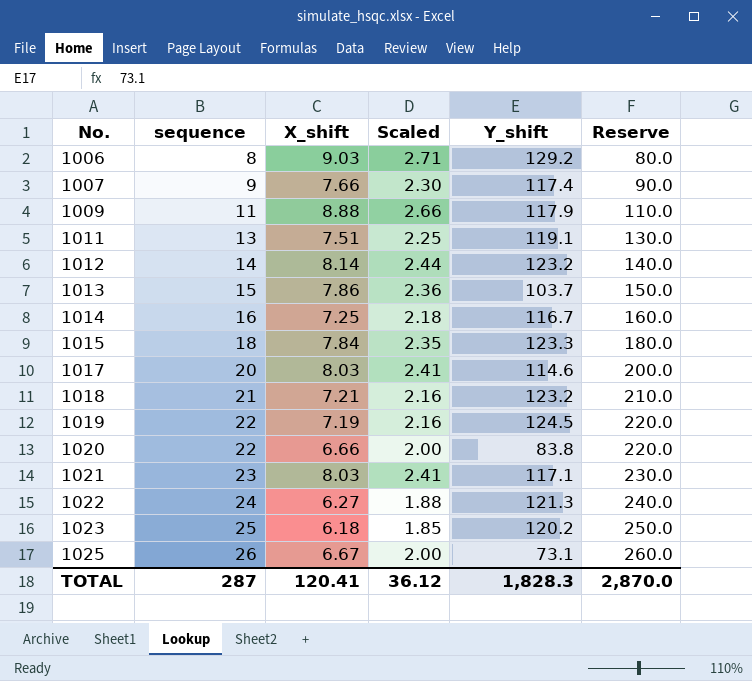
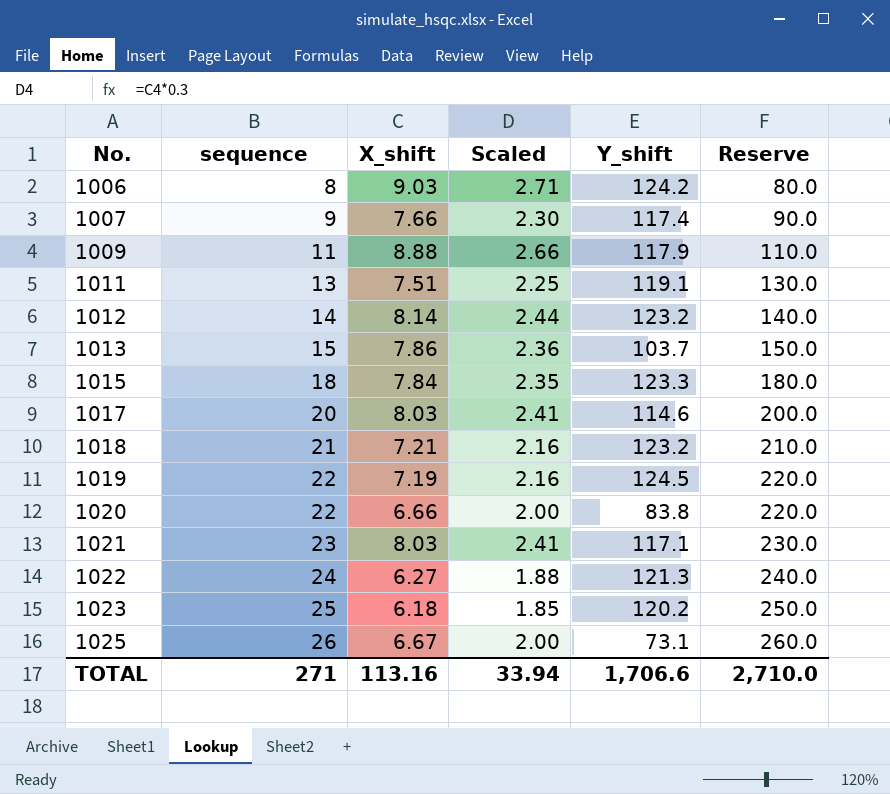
row 1014: 16 | 7.25 | 2.18 | 116.7 | 160.0 -> none
1006 | Y_shift: 129.2 -> 124.2
TOTAL | sequence: 287 -> 271
TOTAL | X_shift: 120.41 -> 113.16
TOTAL | Scaled: 36.12 -> 33.94
TOTAL | Y_shift: 1,828.3 -> 1,706.6
TOTAL | Reserve: 2,870.0 -> 2,710.0

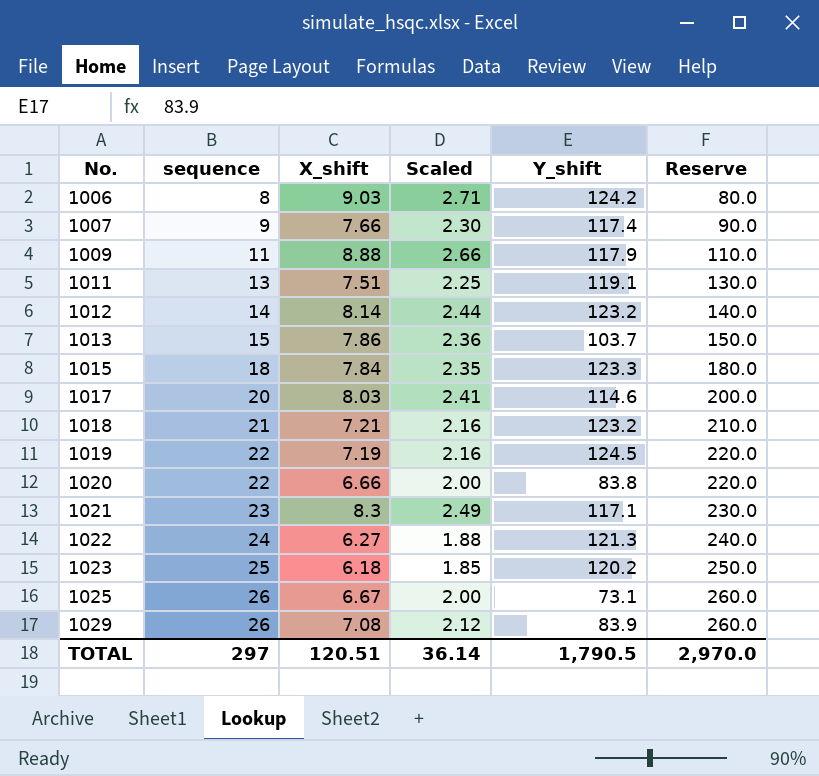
1021 | X_shift: 8.03 -> 8.3
1021 | Scaled: 2.41 -> 2.49
row 1029: none -> 26 | 7.08 | 2.12 | 83.9 | 260.0
TOTAL | sequence: 271 -> 297
TOTAL | X_shift: 113.16 -> 120.51
TOTAL | Scaled: 33.94 -> 36.14
TOTAL | Y_shift: 1,706.6 -> 1,790.5
TOTAL | Reserve: 2,710.0 -> 2,970.0

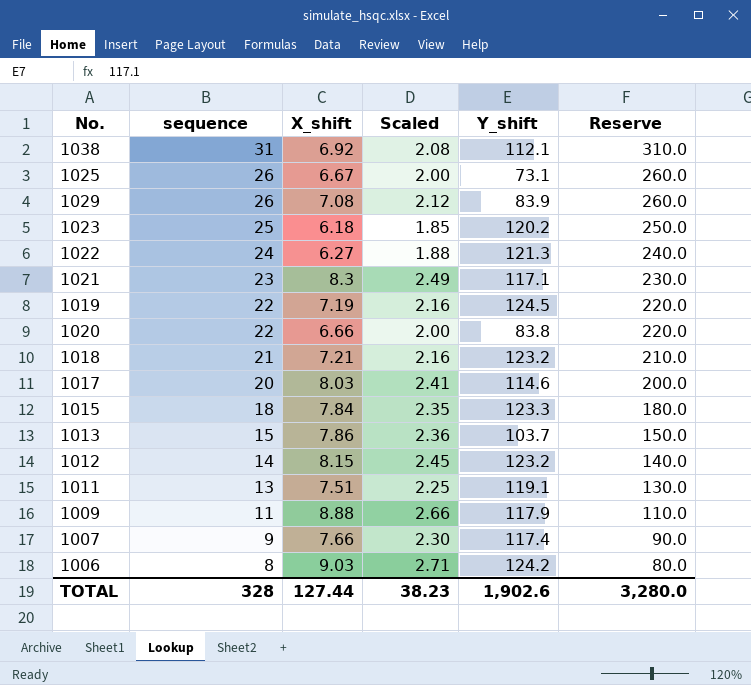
row order: No. ascending -> sequence descending
row 1038: none -> 31 | 6.92 | 2.08 | 112.1 | 310.0
1012 | X_shift: 8.14 -> 8.15
1012 | Scaled: 2.44 -> 2.45
TOTAL | sequence: 297 -> 328
TOTAL | X_shift: 120.51 -> 127.44
TOTAL | Scaled: 36.14 -> 38.23
TOTAL | Y_shift: 1,790.5 -> 1,902.6
TOTAL | Reserve: 2,970.0 -> 3,280.0

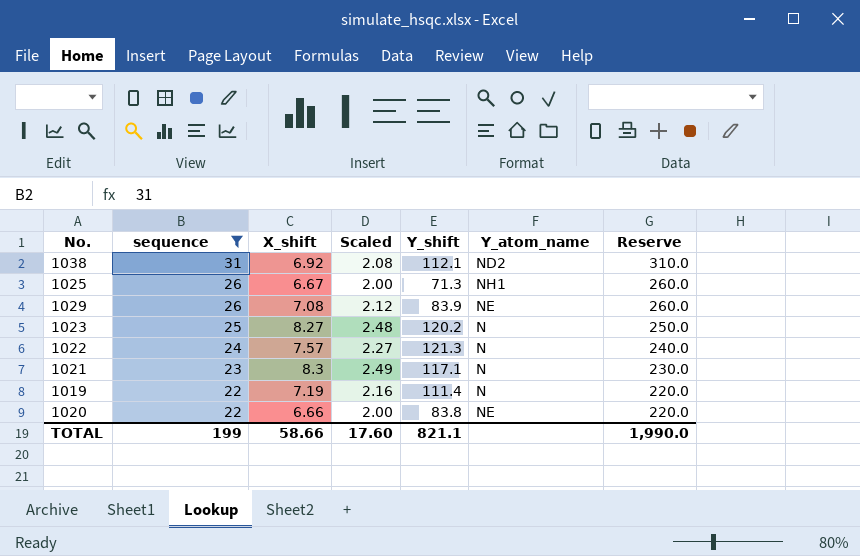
filter: none -> sequence >= 22
column Y_atom_name | position: none -> 6
1025 | Y_shift: 73.1 -> 71.3
1023 | X_shift: 6.18 -> 8.27
1023 | Scaled: 1.85 -> 2.48
1022 | X_shift: 6.27 -> 7.57
1022 | Scaled: 1.88 -> 2.27
1019 | Y_shift: 124.5 -> 111.4
TOTAL | sequence: 328 -> 199
TOTAL | X_shift: 127.44 -> 58.66
TOTAL | Scaled: 38.23 -> 17.60
TOTAL | Y_shift: 1,902.6 -> 821.1
TOTAL | Reserve: 3,280.0 -> 1,990.0

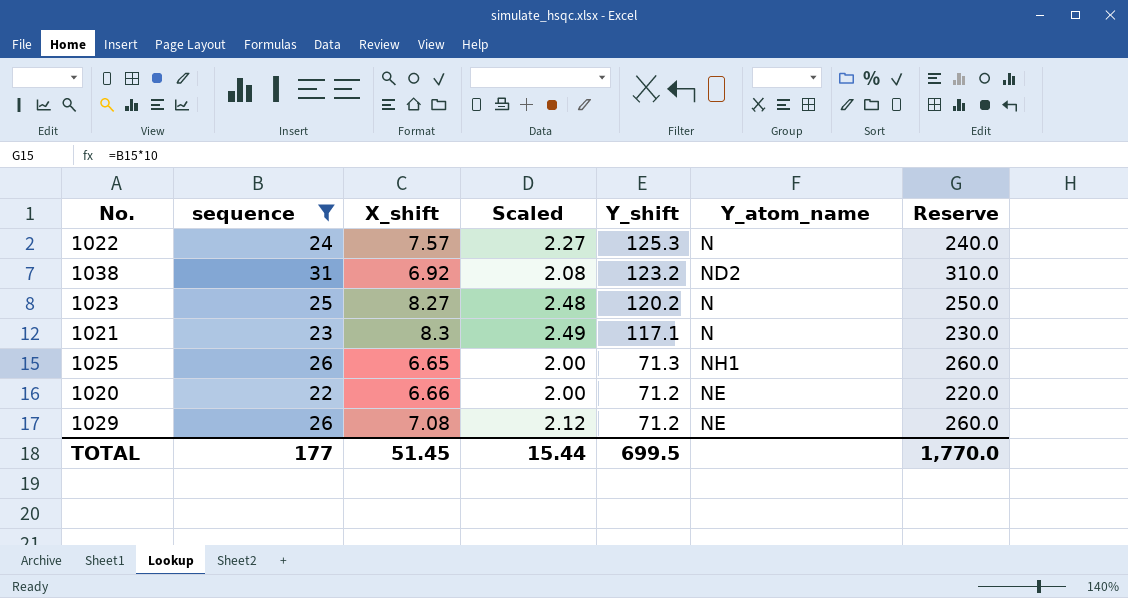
row order: sequence descending -> Y_shift descending
row 1019: 22 | 7.19 | 2.16 | 111.4 | N | 220.0 -> none
1022 | Y_shift: 121.3 -> 125.3
1038 | Y_shift: 112.1 -> 123.2
1025 | X_shift: 6.67 -> 6.65
1020 | Y_shift: 83.8 -> 71.2
1029 | Y_shift: 83.9 -> 71.2
TOTAL | sequence: 199 -> 177
TOTAL | X_shift: 58.66 -> 51.45
TOTAL | Scaled: 17.60 -> 15.44
TOTAL | Y_shift: 821.1 -> 699.5
TOTAL | Reserve: 1,990.0 -> 1,770.0

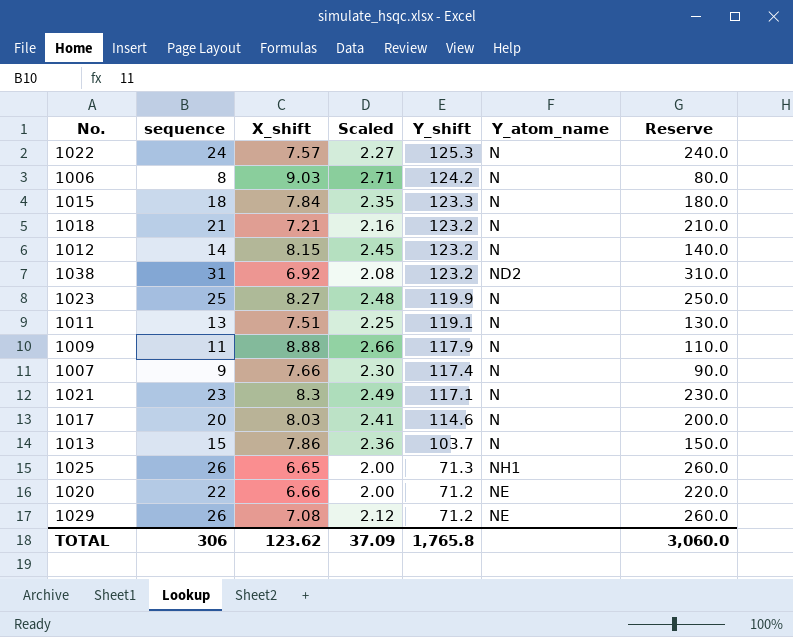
filter: sequence >= 22 -> none
1023 | Y_shift: 120.2 -> 119.9
TOTAL | sequence: 177 -> 306
TOTAL | X_shift: 51.45 -> 123.62
TOTAL | Scaled: 15.44 -> 37.09
TOTAL | Y_shift: 699.5 -> 1,765.8
TOTAL | Reserve: 1,770.0 -> 3,060.0

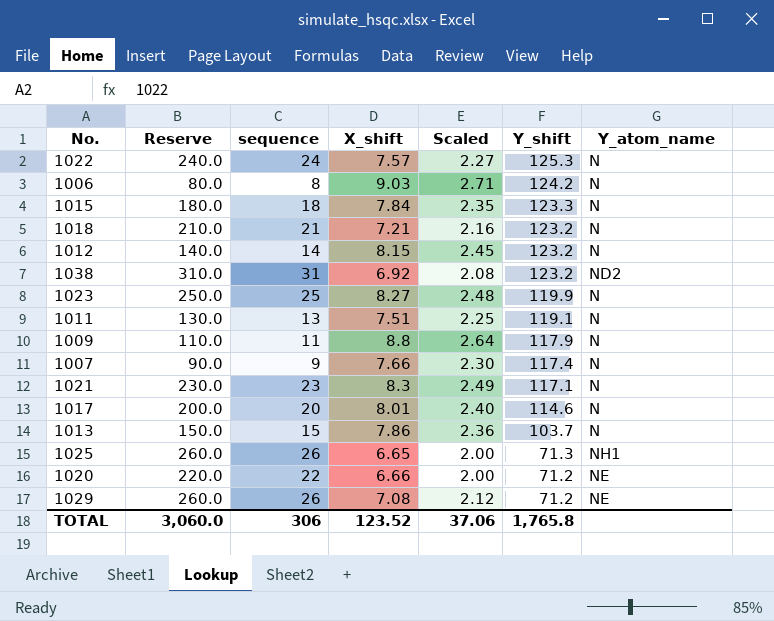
column Reserve | position: 7 -> 2
1009 | X_shift: 8.88 -> 8.8
1009 | Scaled: 2.66 -> 2.64
1017 | X_shift: 8.03 -> 8.01
1017 | Scaled: 2.41 -> 2.40
TOTAL | X_shift: 123.62 -> 123.52
TOTAL | Scaled: 37.09 -> 37.06

